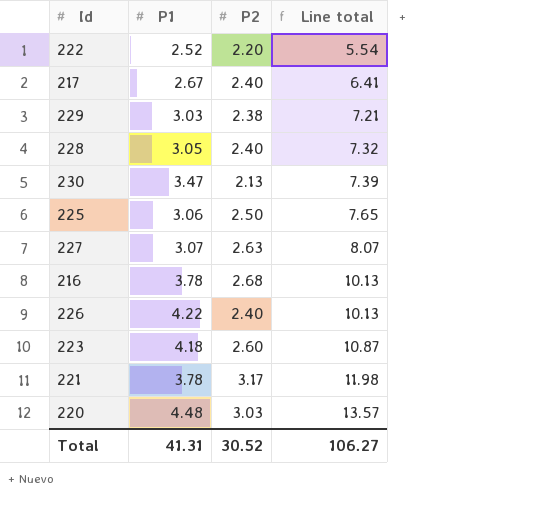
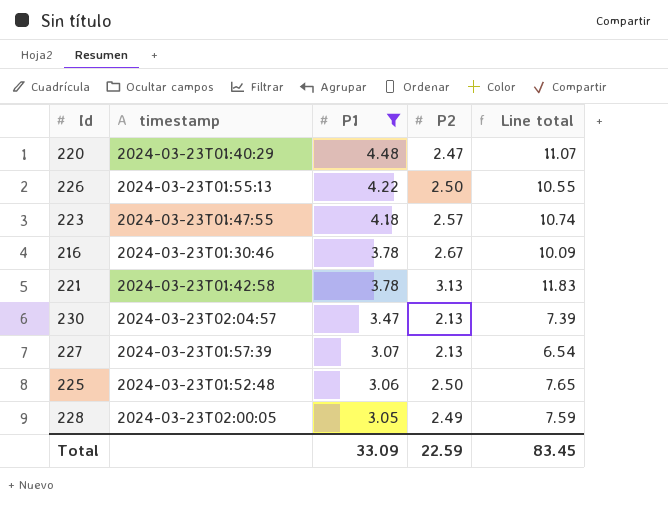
filter: none -> P1 >= 3.05
row order: Line total ascending -> P1 descending
column timestamp | position: none -> 2
220 | P2: 3.03 -> 2.47
220 | Line total: 13.57 -> 11.07
226 | P2: 2.40 -> 2.50
226 | Line total: 10.13 -> 10.55
223 | P2: 2.60 -> 2.57
223 | Line total: 10.87 -> 10.74
216 | P2: 2.68 -> 2.67
216 | Line total: 10.13 -> 10.09
221 | P2: 3.17 -> 3.13
221 | Line total: 11.98 -> 11.83
227 | P2: 2.63 -> 2.13
227 | Line total: 8.07 -> 6.54
228 | P2: 2.40 -> 2.49
228 | Line total: 7.32 -> 7.59
Total | P1: 41.31 -> 33.09
Total | P2: 30.52 -> 22.59
Total | Line total: 106.27 -> 83.45

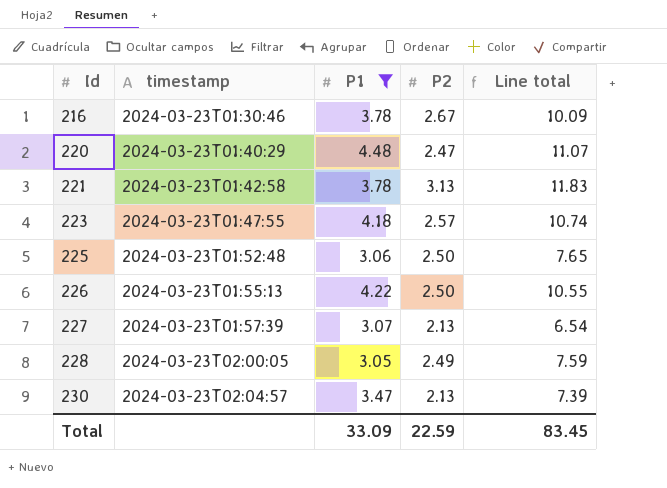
row order: P1 descending -> Id ascending

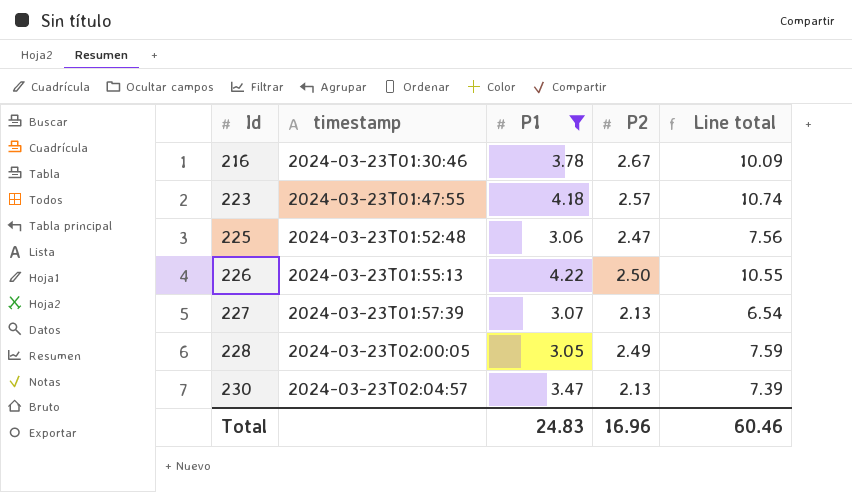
row 220: 2024-03-23T01:40:29 | 4.48 | 2.47 | 11.07 -> none
row 221: 2024-03-23T01:42:58 | 3.78 | 3.13 | 11.83 -> none
225 | P2: 2.50 -> 2.47
225 | Line total: 7.65 -> 7.56
Total | P1: 33.09 -> 24.83
Total | P2: 22.59 -> 16.96
Total | Line total: 83.45 -> 60.46

